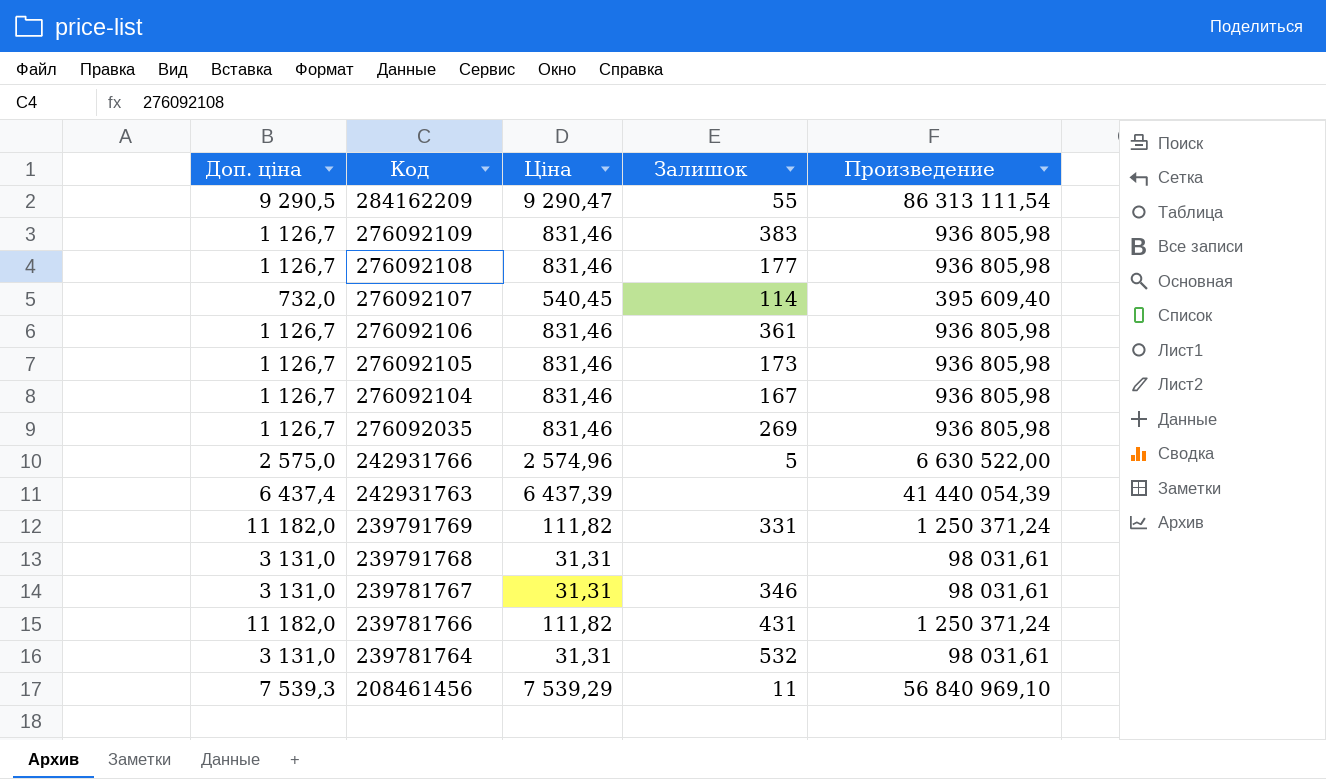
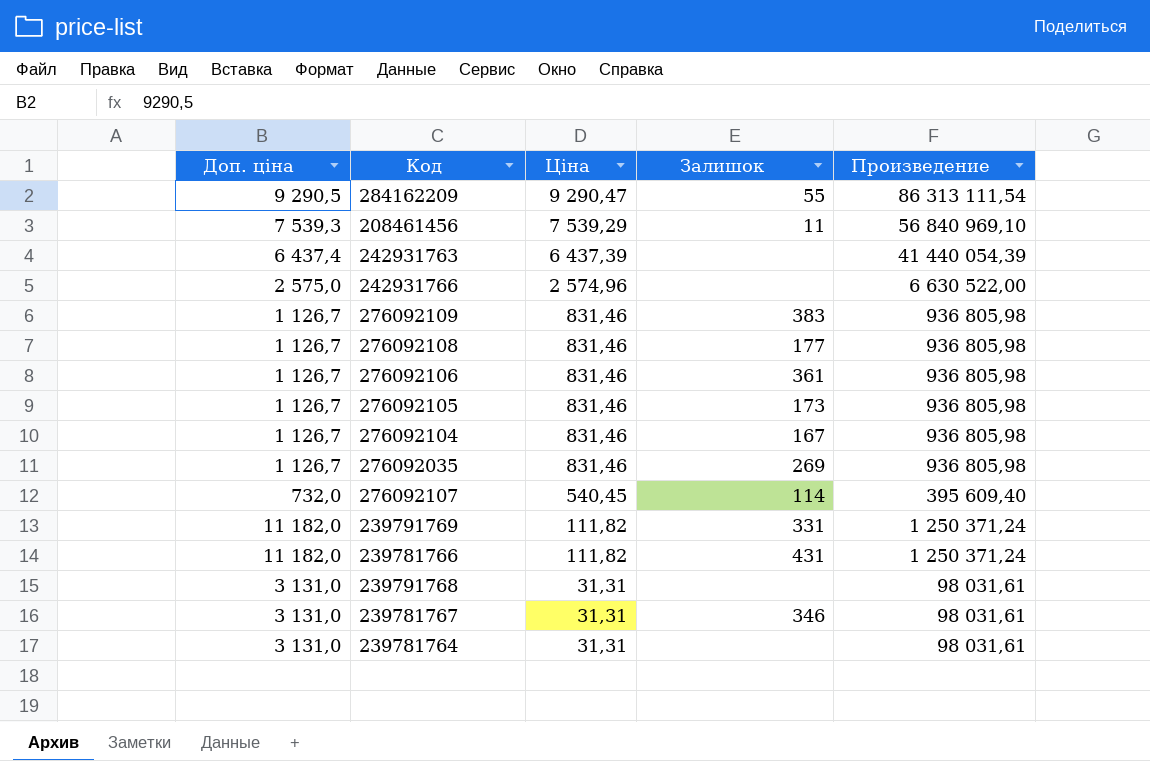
row order: Код descending -> Ціна descending
242931766 | Залишок: 5 -> none
239781764 | Залишок: 532 -> none

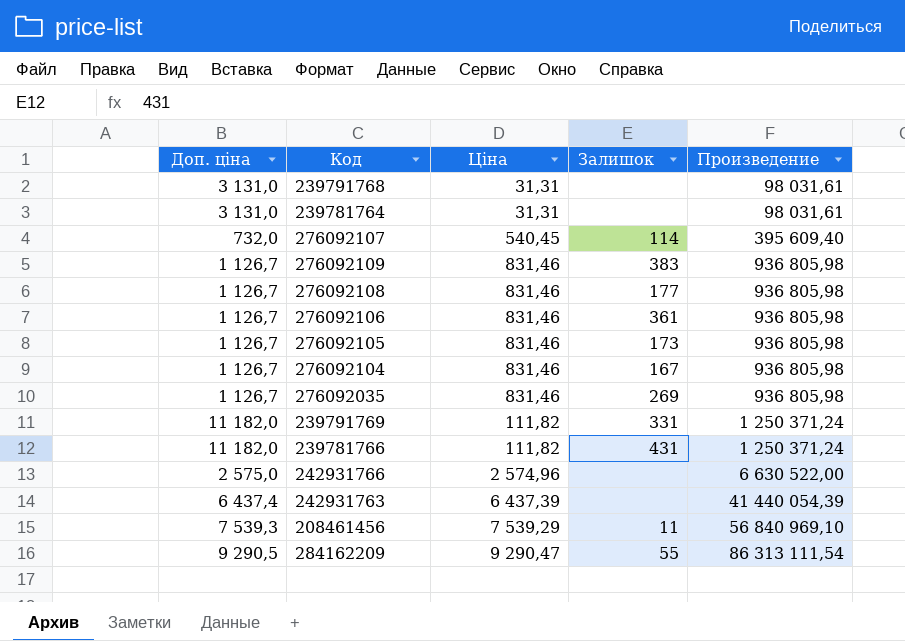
row order: Ціна descending -> Произведение ascending
row 239781767: 3 131,0 | 31,31 | 346 | 98 031,61 -> none

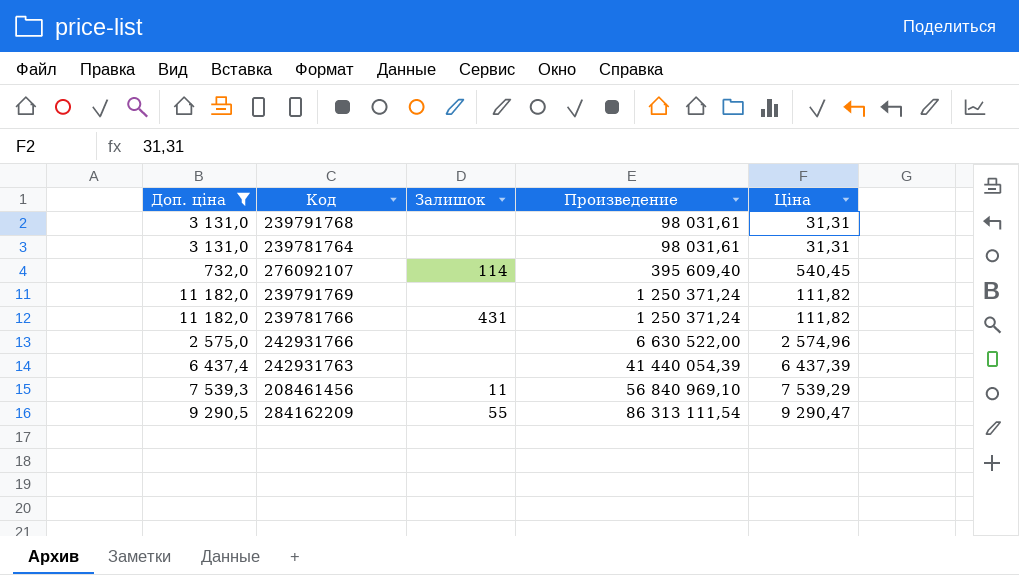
filter: none -> Доп. ціна != 1 126,7
column Ціна | position: 3 -> 5
239791769 | Залишок: 331 -> none

